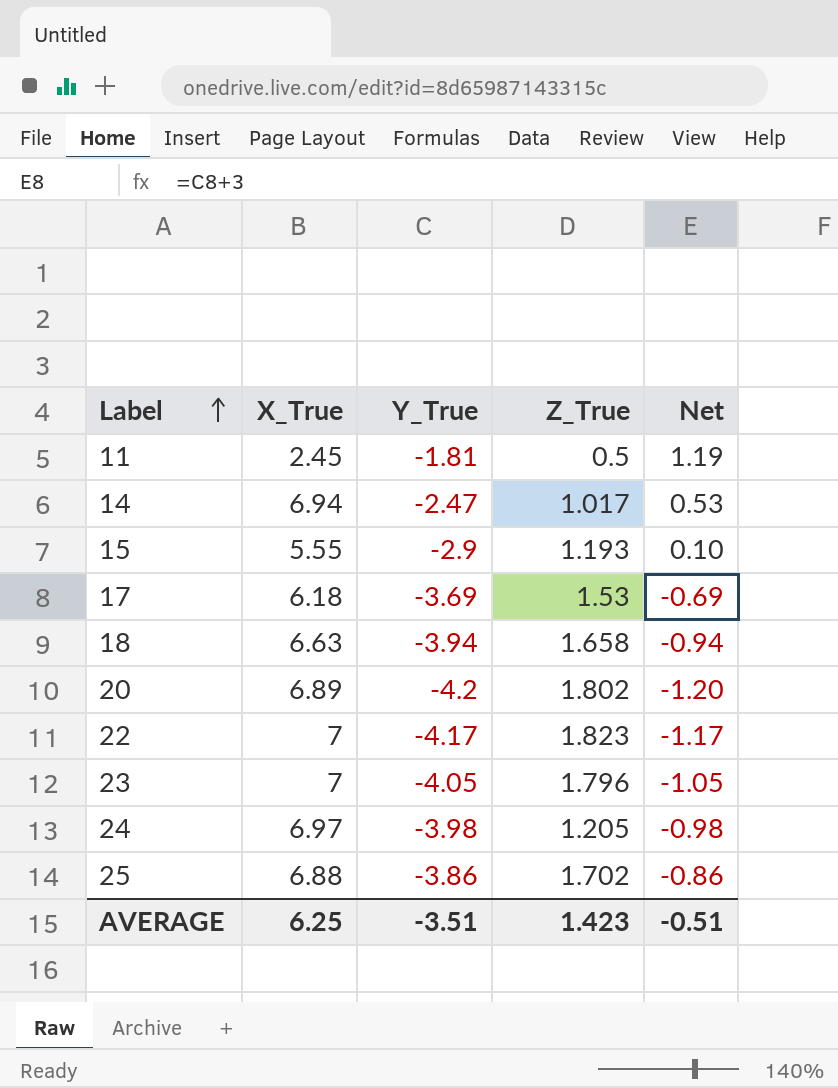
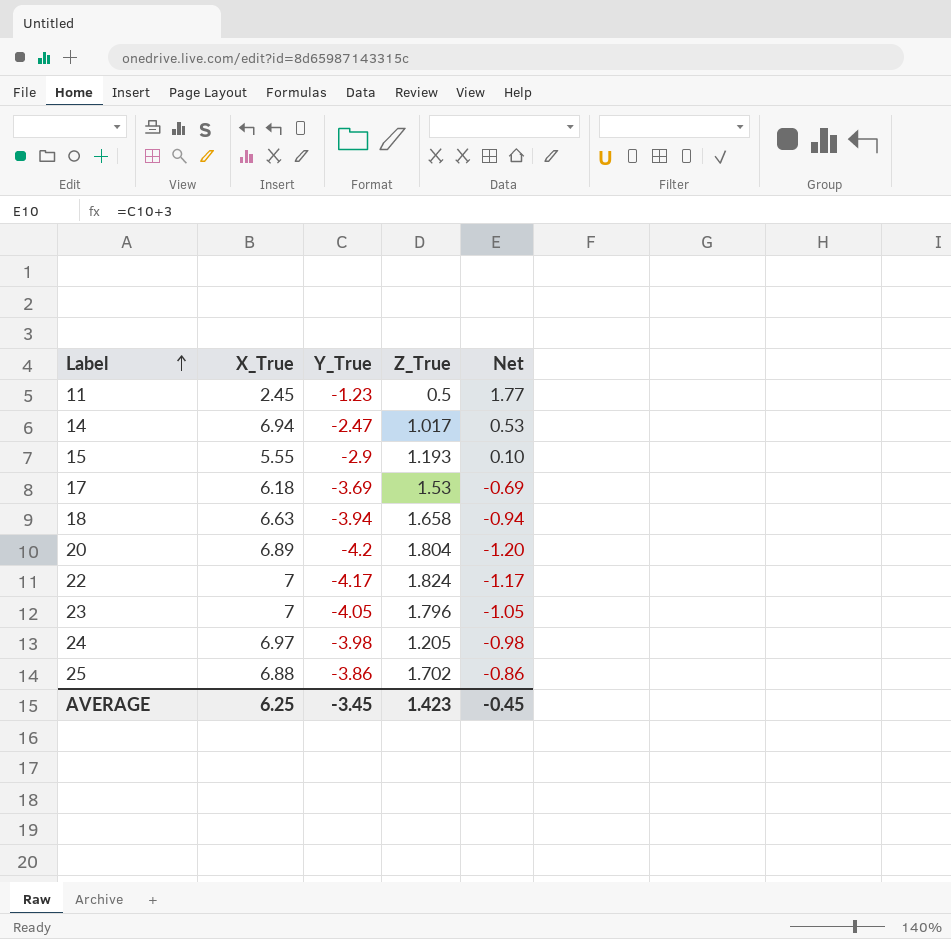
11 | Y_True: -1.81 -> -1.23
11 | Net: 1.19 -> 1.77
20 | Z_True: 1.802 -> 1.804
22 | Z_True: 1.823 -> 1.824
AVERAGE | Y_True: -3.51 -> -3.45
AVERAGE | Net: -0.51 -> -0.45

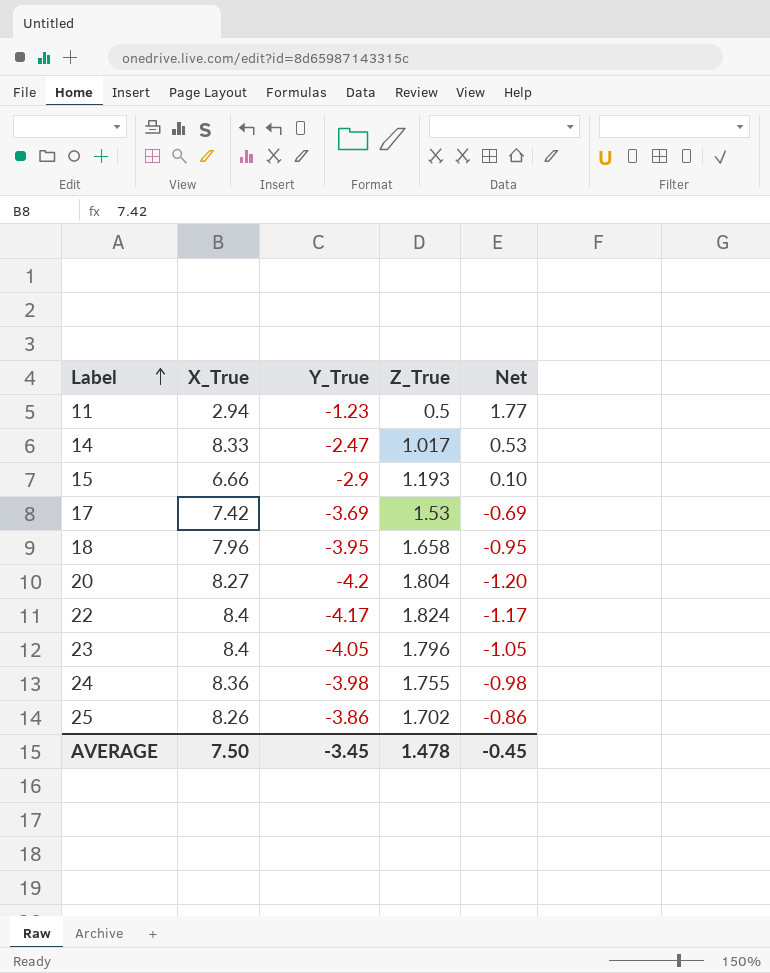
11 | X_True: 2.45 -> 2.94
14 | X_True: 6.94 -> 8.33
15 | X_True: 5.55 -> 6.66
17 | X_True: 6.18 -> 7.42
18 | X_True: 6.63 -> 7.96
18 | Y_True: -3.94 -> -3.95
18 | Net: -0.94 -> -0.95
20 | X_True: 6.89 -> 8.27
22 | X_True: 7 -> 8.4
23 | X_True: 7 -> 8.4
24 | X_True: 6.97 -> 8.36
24 | Z_True: 1.205 -> 1.755
25 | X_True: 6.88 -> 8.26
AVERAGE | X_True: 6.25 -> 7.50
AVERAGE | Z_True: 1.423 -> 1.478

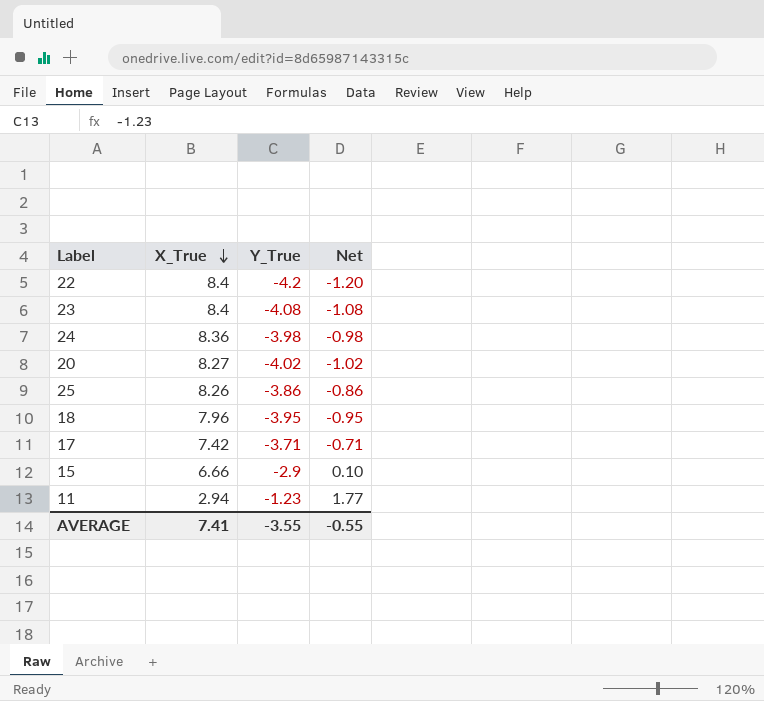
row order: Label ascending -> X_True descending
column Z_True | position: 4 -> none
row 14: 8.33 | -2.47 | 1.017 | 0.53 -> none
22 | Y_True: -4.17 -> -4.2
22 | Net: -1.17 -> -1.20
23 | Y_True: -4.05 -> -4.08
23 | Net: -1.05 -> -1.08
20 | Y_True: -4.2 -> -4.02
20 | Net: -1.20 -> -1.02
17 | Y_True: -3.69 -> -3.71
17 | Net: -0.69 -> -0.71
AVERAGE | X_True: 7.50 -> 7.41
AVERAGE | Y_True: -3.45 -> -3.55
AVERAGE | Net: -0.45 -> -0.55

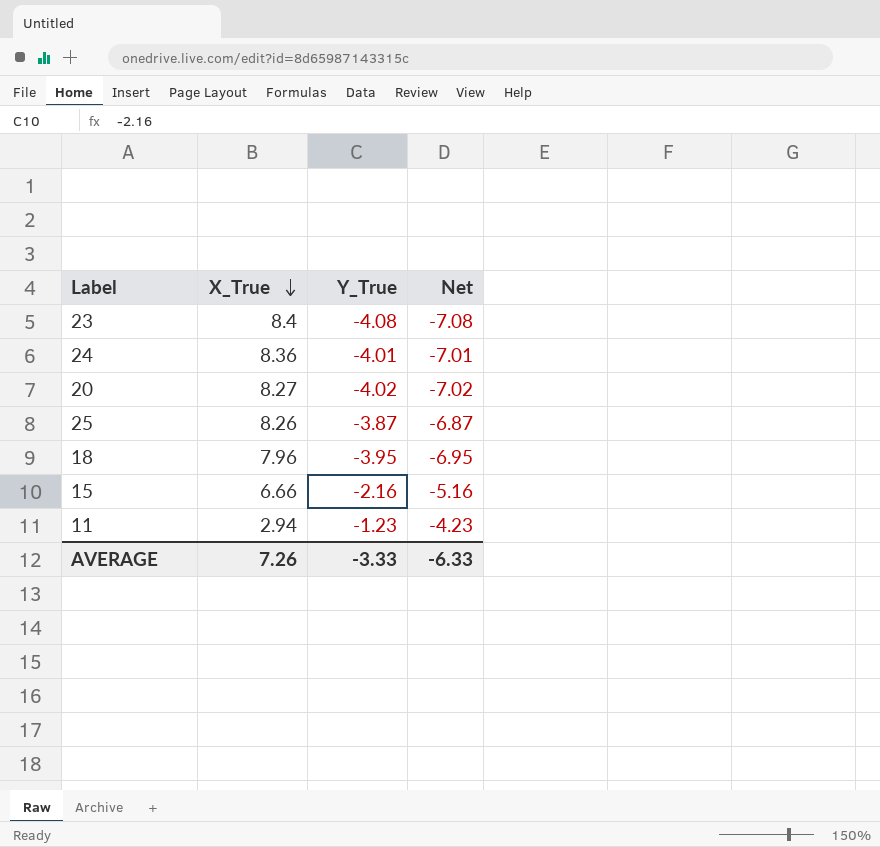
column Net | formula: [Y_True] + 3 -> [Y_True] - 3
row 22: 8.4 | -4.2 | -1.20 -> none
row 17: 7.42 | -3.71 | -0.71 -> none
24 | Y_True: -3.98 -> -4.01
25 | Y_True: -3.86 -> -3.87
15 | Y_True: -2.9 -> -2.16
AVERAGE | X_True: 7.41 -> 7.26
AVERAGE | Y_True: -3.55 -> -3.33
AVERAGE | Net: -0.55 -> -6.33

